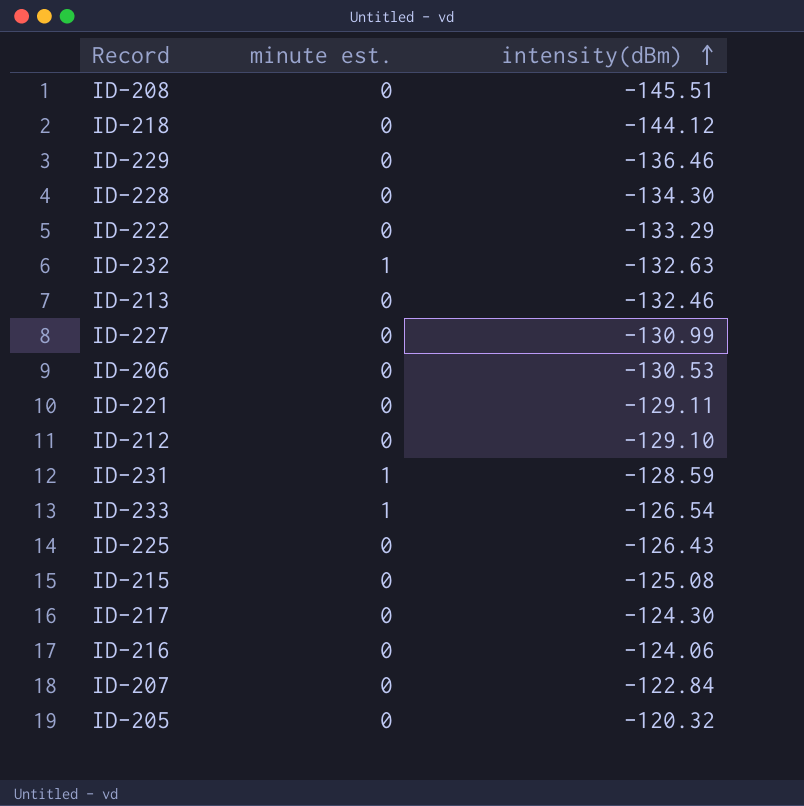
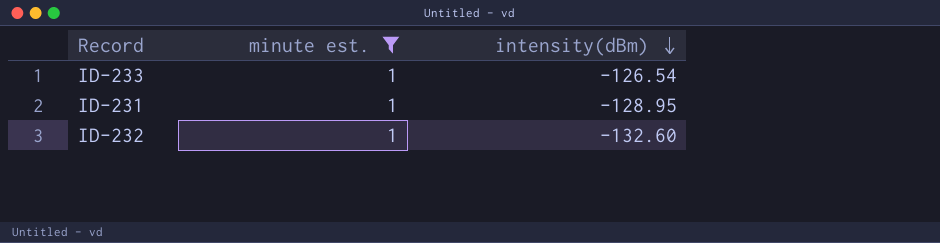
filter: none -> minute est. = 1
row order: intensity(dBm) ascending -> intensity(dBm) descending
ID-231 | intensity(dBm): -128.59 -> -128.95
ID-232 | intensity(dBm): -132.63 -> -132.60

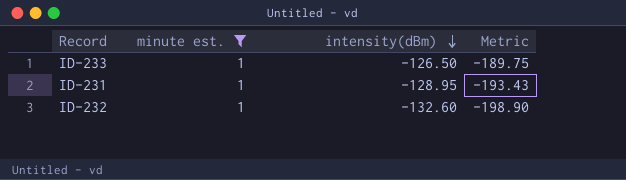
column Metric | formula: none -> [intensity(dBm)] * 1.5
ID-233 | intensity(dBm): -126.54 -> -126.50

